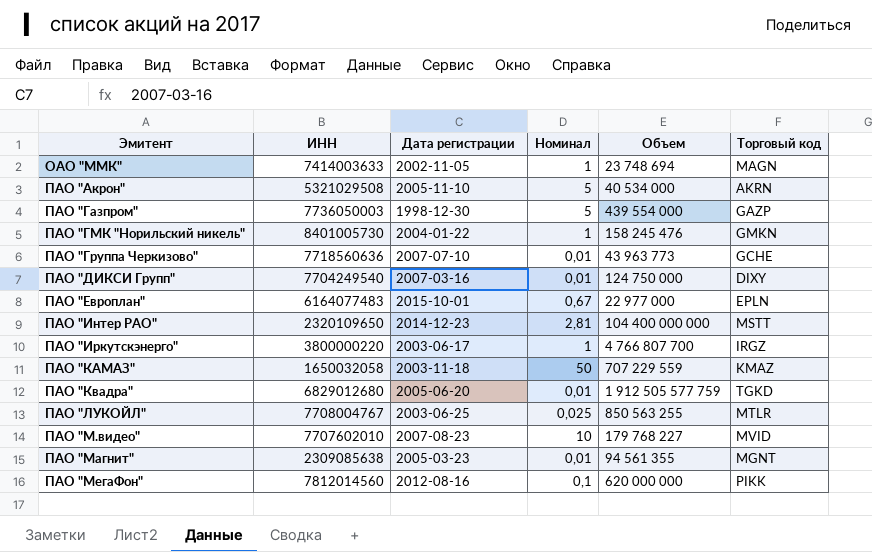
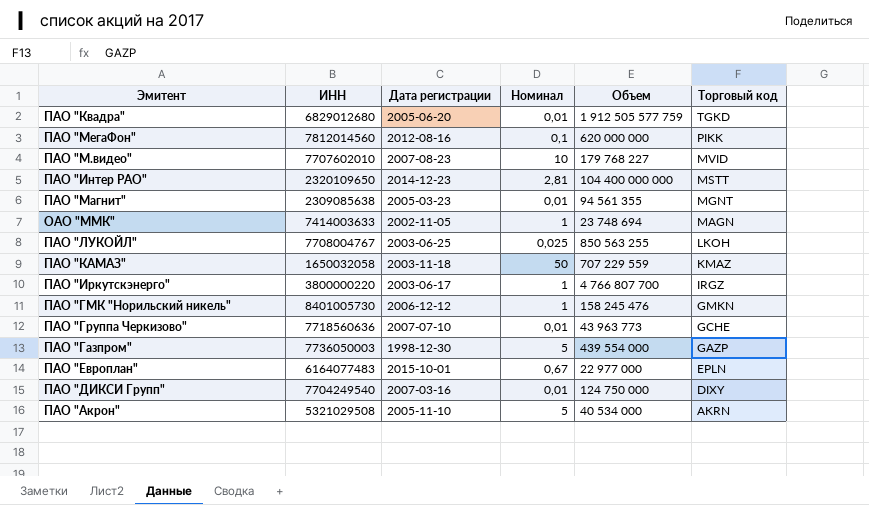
row order: Эмитент ascending -> Торговый код descending
ПАО "ЛУКОЙЛ" | Торговый код: MTLR -> LKOH
ПАО "ГМК "Норильский никель" | Дата регистрации: 2004-01-22 -> 2006-12-12

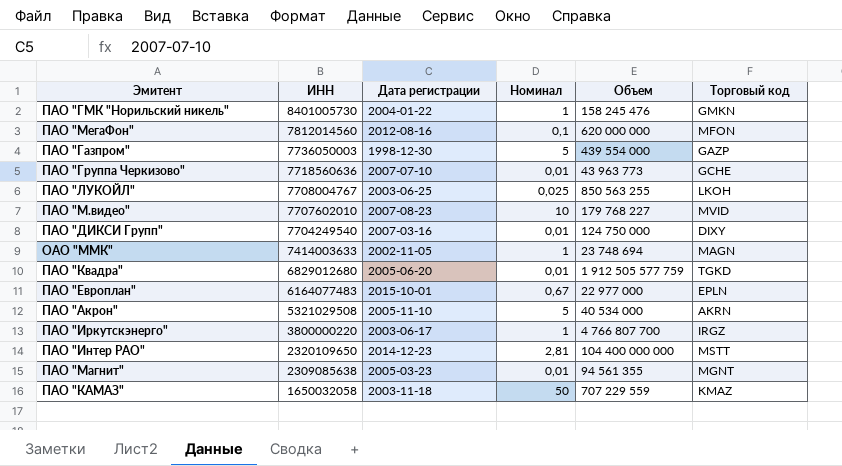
row order: Торговый код descending -> ИНН descending
ПАО "ГМК "Норильский никель" | Дата регистрации: 2006-12-12 -> 2004-01-22
ПАО "МегаФон" | Торговый код: PIKK -> MFON

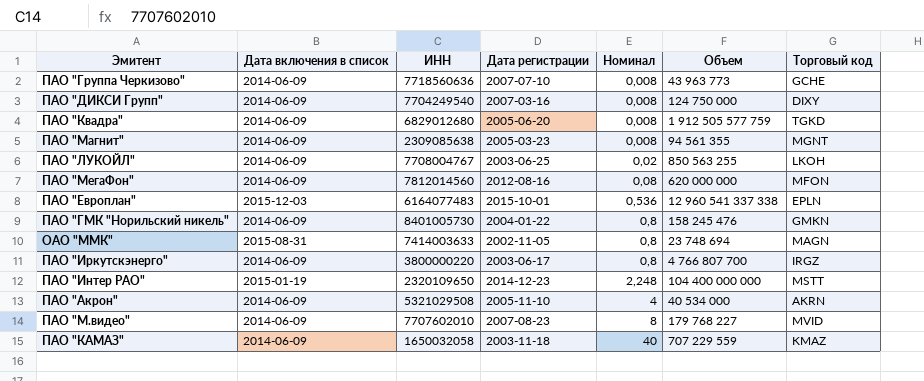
row order: ИНН descending -> Номинал ascending
column Дата включения в список | position: none -> 2
row ПАО "Газпром": 7736050003 | 1998-12-30 | 5 | 439 554 000 | GAZP -> none
ПАО "Группа Черкизово" | Номинал: 0,01 -> 0,008
ПАО "ДИКСИ Групп" | Номинал: 0,01 -> 0,008
ПАО "Квадра" | Номинал: 0,01 -> 0,008
ПАО "Магнит" | Номинал: 0,01 -> 0,008
ПАО "ЛУКОЙЛ" | Номинал: 0,025 -> 0,02
ПАО "МегаФон" | Номинал: 0,1 -> 0,08
ПАО "Европлан" | Номинал: 0,67 -> 0,536
ПАО "Европлан" | Объем: 22 977 000 -> 12 960 541 337 338
ПАО "ГМК "Норильский никель" | Номинал: 1 -> 0,8
ОАО "ММК" | Номинал: 1 -> 0,8
ПАО "Иркутскэнерго" | Номинал: 1 -> 0,8
ПАО "Интер РАО" | Номинал: 2,81 -> 2,248
ПАО "Акрон" | Номинал: 5 -> 4
ПАО "М.видео" | Номинал: 10 -> 8
ПАО "КАМАЗ" | Номинал: 50 -> 40

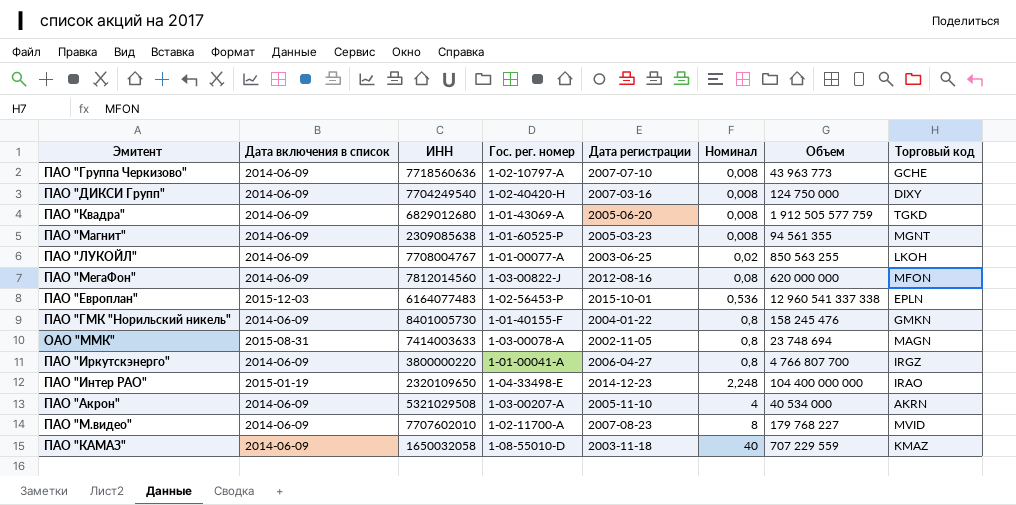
column Гос. рег. номер | position: none -> 4
ПАО "Иркутскэнерго" | Дата регистрации: 2003-06-17 -> 2006-04-27
ПАО "Интер РАО" | Торговый код: MSTT -> IRAO

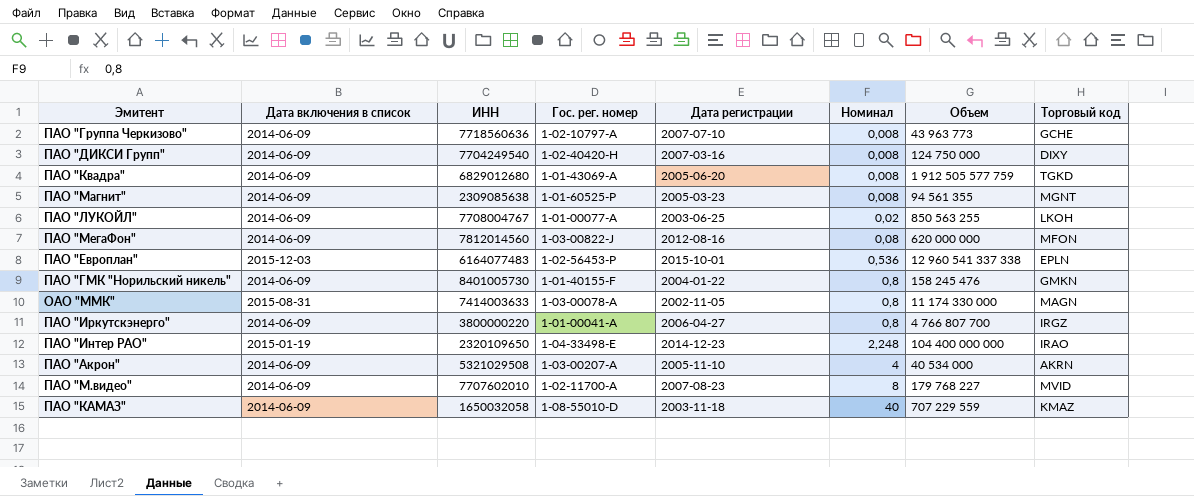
ОАО "ММК" | Объем: 23 748 694 -> 11 174 330 000

